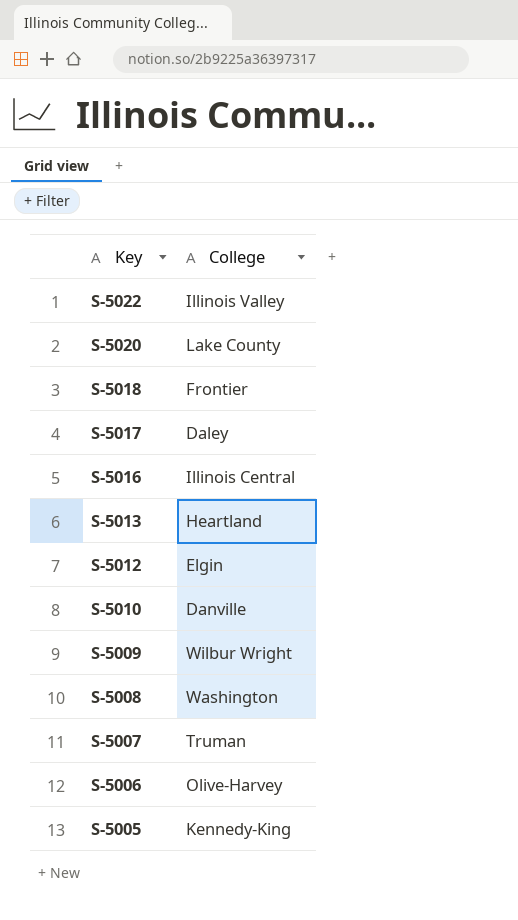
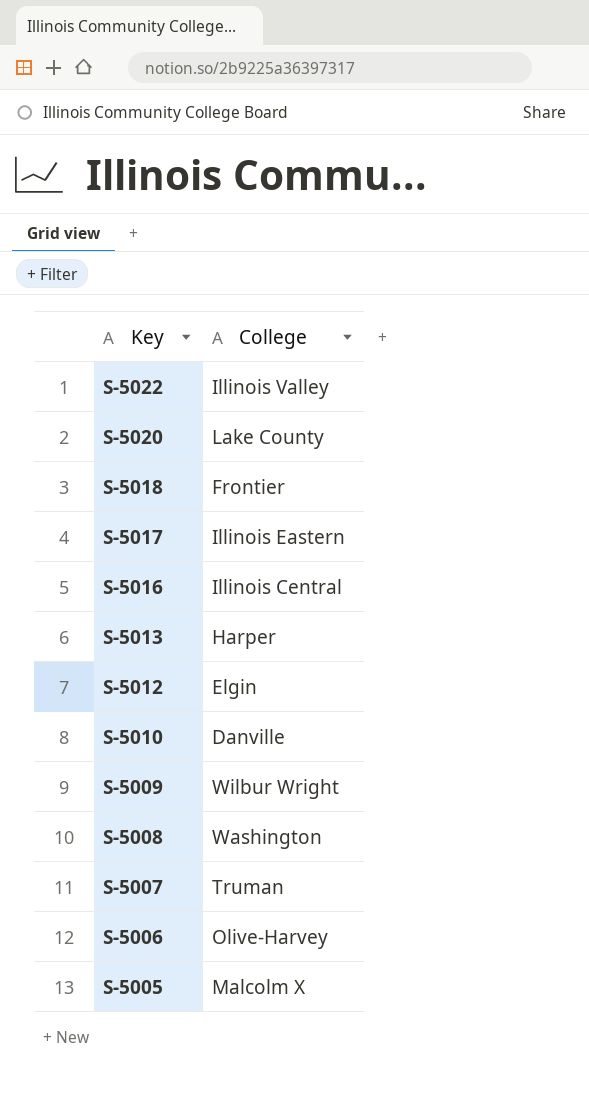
S-5017 | College: Daley -> Illinois Eastern
S-5013 | College: Heartland -> Harper
S-5005 | College: Kennedy-King -> Malcolm X

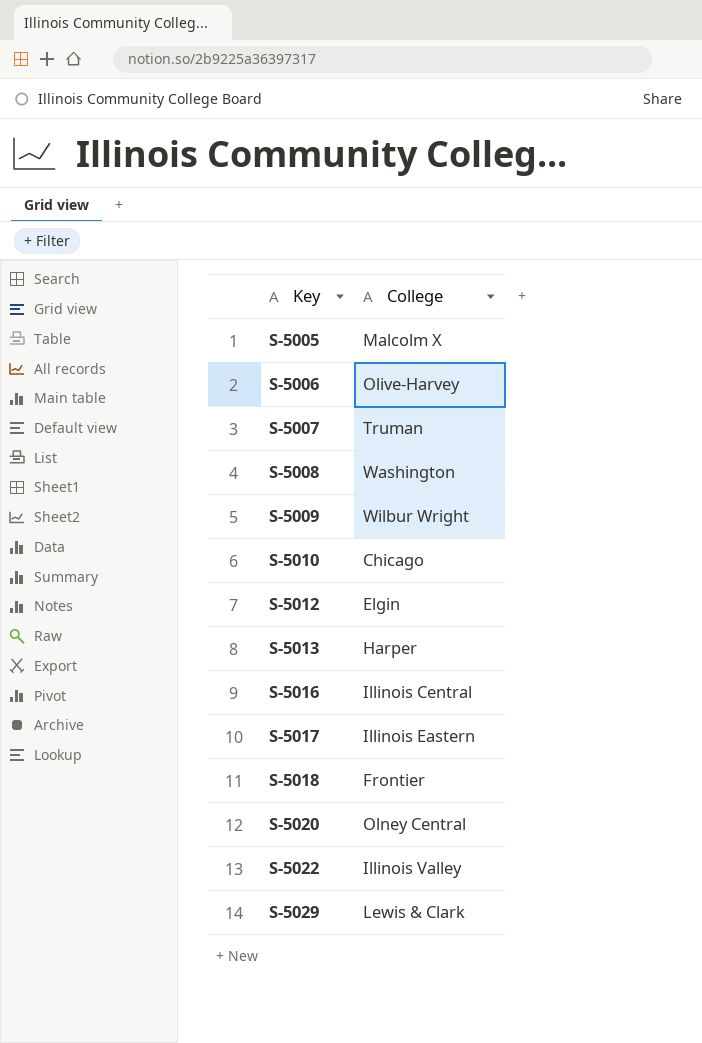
row order: Key descending -> Key ascending
S-5010 | College: Danville -> Chicago
S-5020 | College: Lake County -> Olney Central
row S-5029: none -> Lewis & Clark

